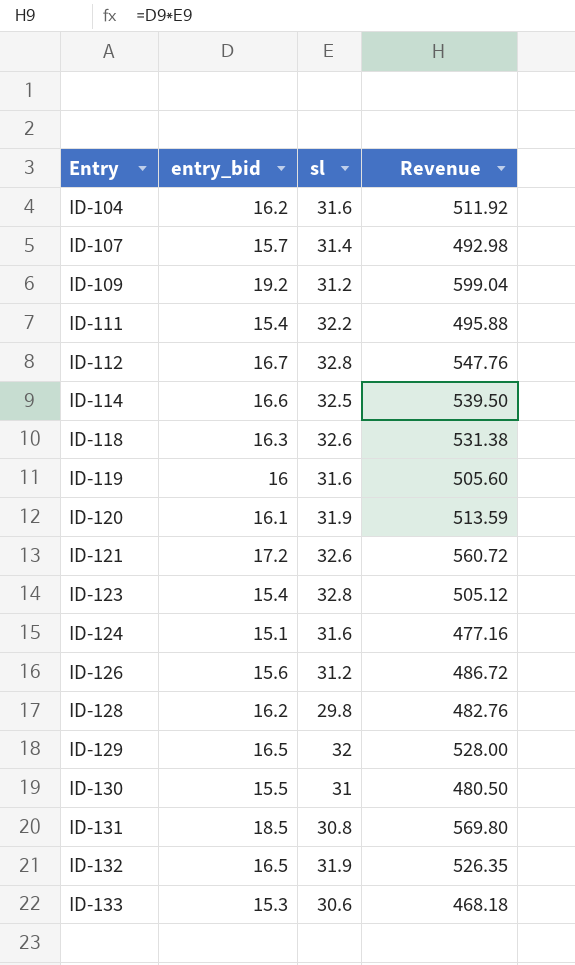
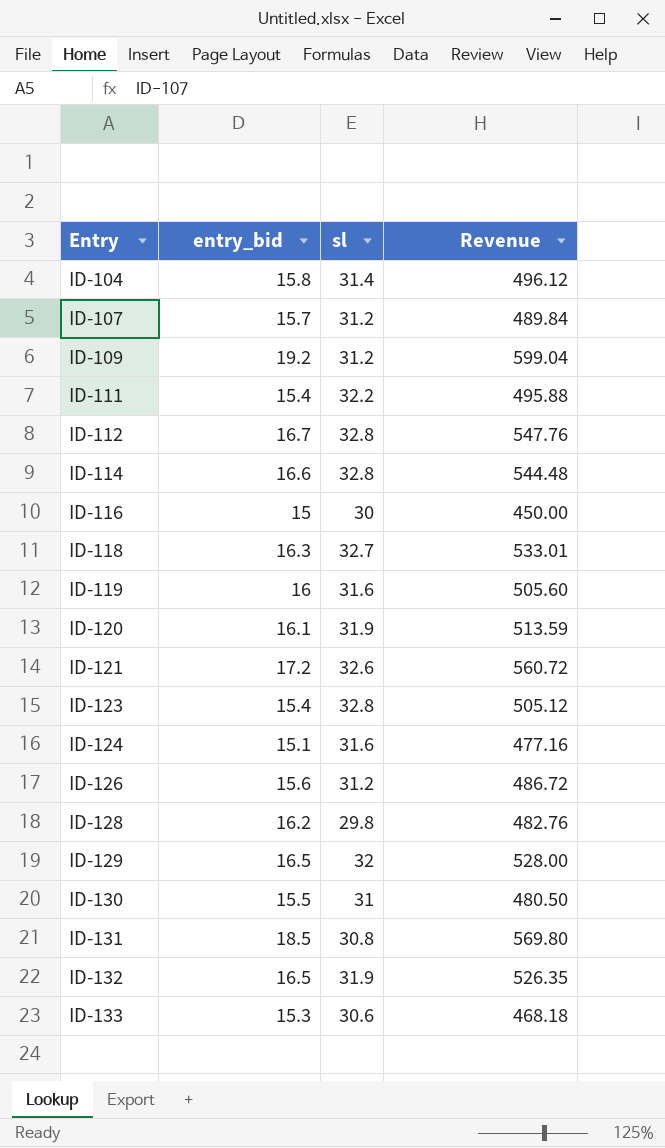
ID-104 | entry_bid: 16.2 -> 15.8
ID-104 | sl: 31.6 -> 31.4
ID-104 | Revenue: 511.92 -> 496.12
ID-107 | sl: 31.4 -> 31.2
ID-107 | Revenue: 492.98 -> 489.84
ID-114 | sl: 32.5 -> 32.8
ID-114 | Revenue: 539.50 -> 544.48
row ID-116: none -> 15 | 30 | 450.00
ID-118 | sl: 32.6 -> 32.7
ID-118 | Revenue: 531.38 -> 533.01

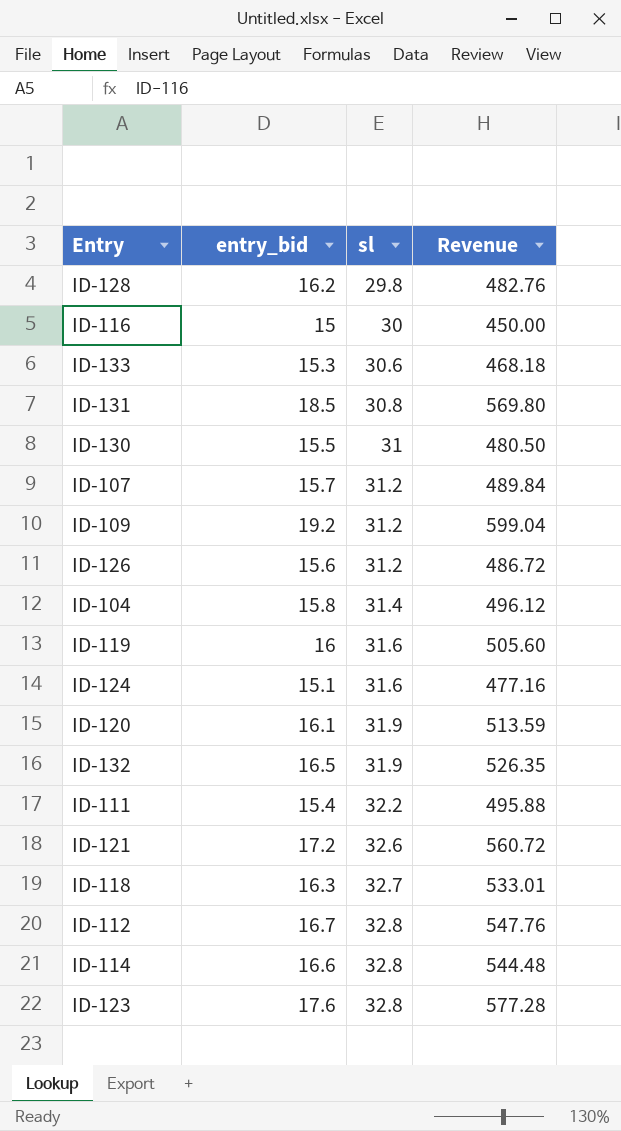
row order: Entry ascending -> sl ascending
row ID-129: 16.5 | 32 | 528.00 -> none
ID-123 | entry_bid: 15.4 -> 17.6
ID-123 | Revenue: 505.12 -> 577.28

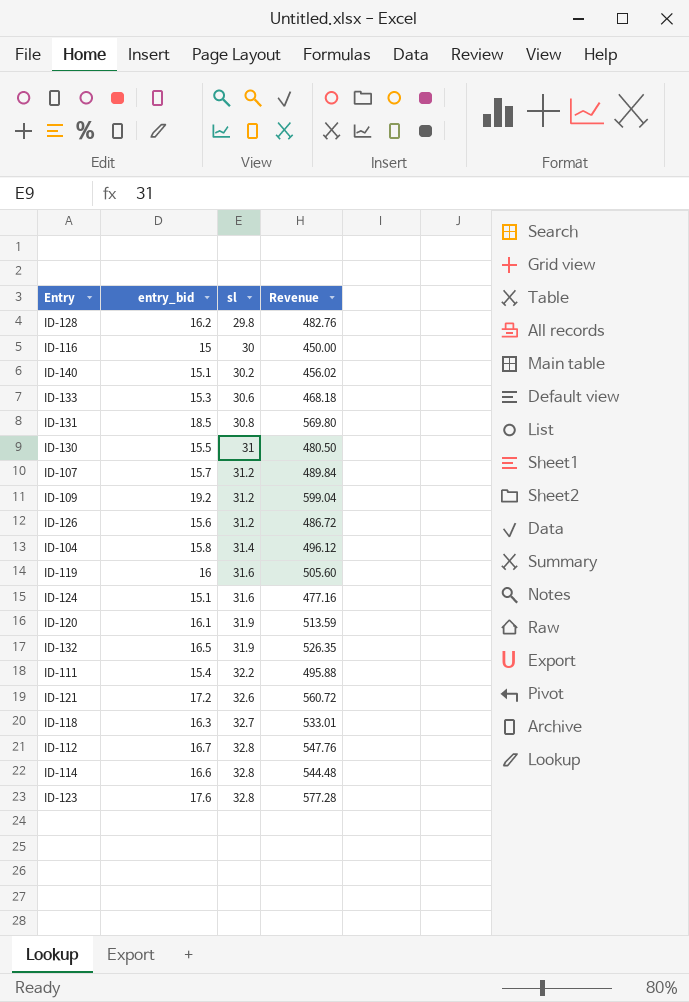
row ID-140: none -> 15.1 | 30.2 | 456.02

